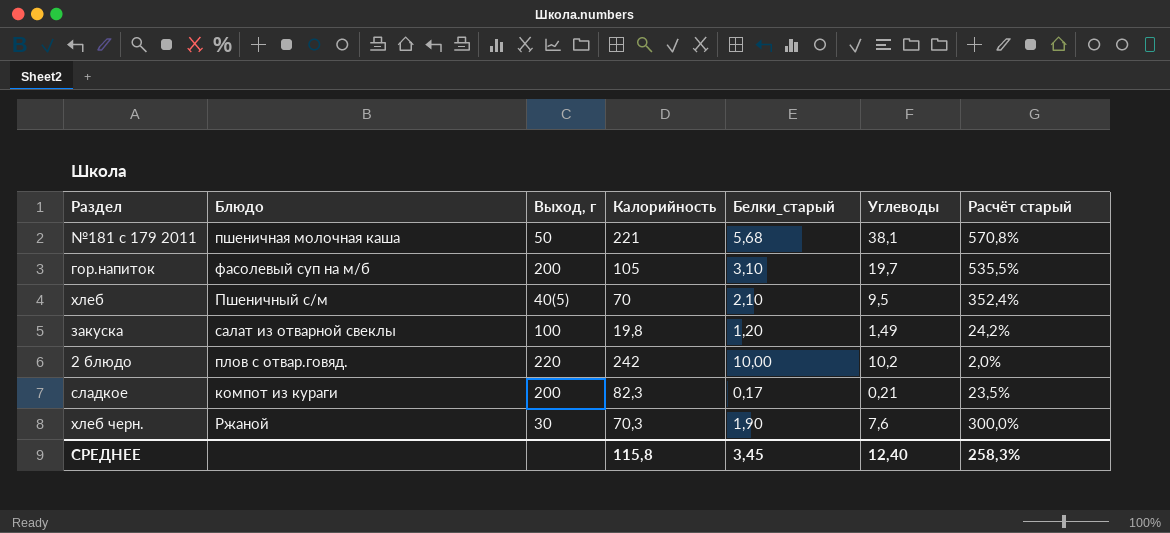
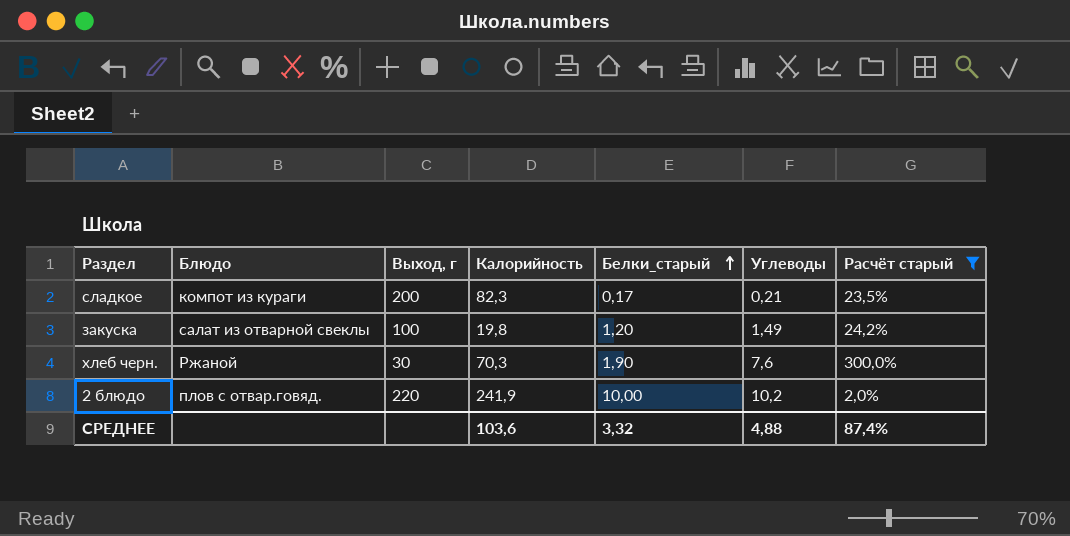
filter: none -> Расчёт старый <= 300,0%
row order: none -> Белки_старый ascending
2 блюдо | Калорийность: 242 -> 241,9
СРЕДНЕЕ | Калорийность: 115,8 -> 103,6
СРЕДНЕЕ | Белки_старый: 3,45 -> 3,32
СРЕДНЕЕ | Углеводы: 12,40 -> 4,88
СРЕДНЕЕ | Расчёт старый: 258,3% -> 87,4%

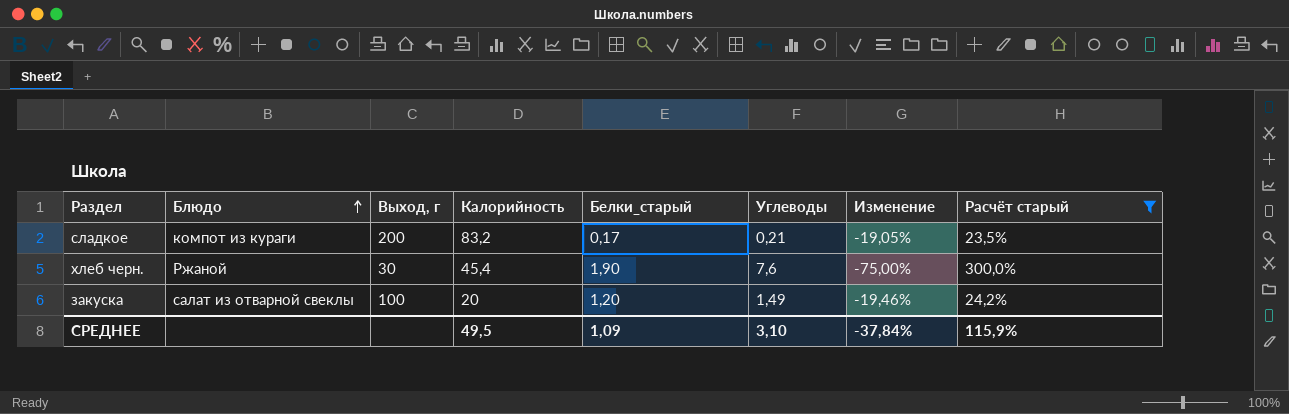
row order: Белки_старый ascending -> Блюдо ascending
column Изменение | formula: none -> ([Белки_старый] - [Углеводы]) / [Углеводы]
row 2 блюдо: плов с отвар.говяд. | 220 | 241,9 | 10,00 | 10,2 | 2,0% -> none
сладкое | Калорийность: 82,3 -> 83,2
хлеб черн. | Калорийность: 70,3 -> 45,4
закуска | Калорийность: 19,8 -> 20
СРЕДНЕЕ | Калорийность: 103,6 -> 49,5
СРЕДНЕЕ | Белки_старый: 3,32 -> 1,09
СРЕДНЕЕ | Углеводы: 4,88 -> 3,10
СРЕДНЕЕ | Расчёт старый: 87,4% -> 115,9%

